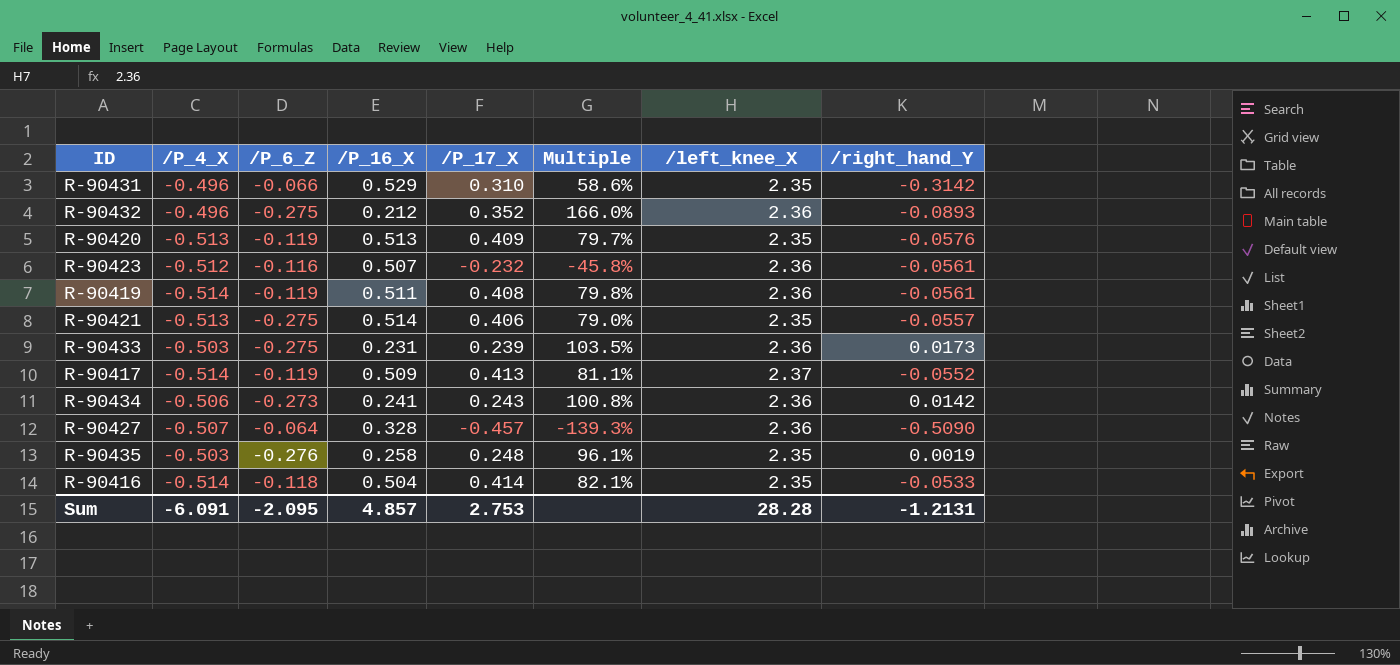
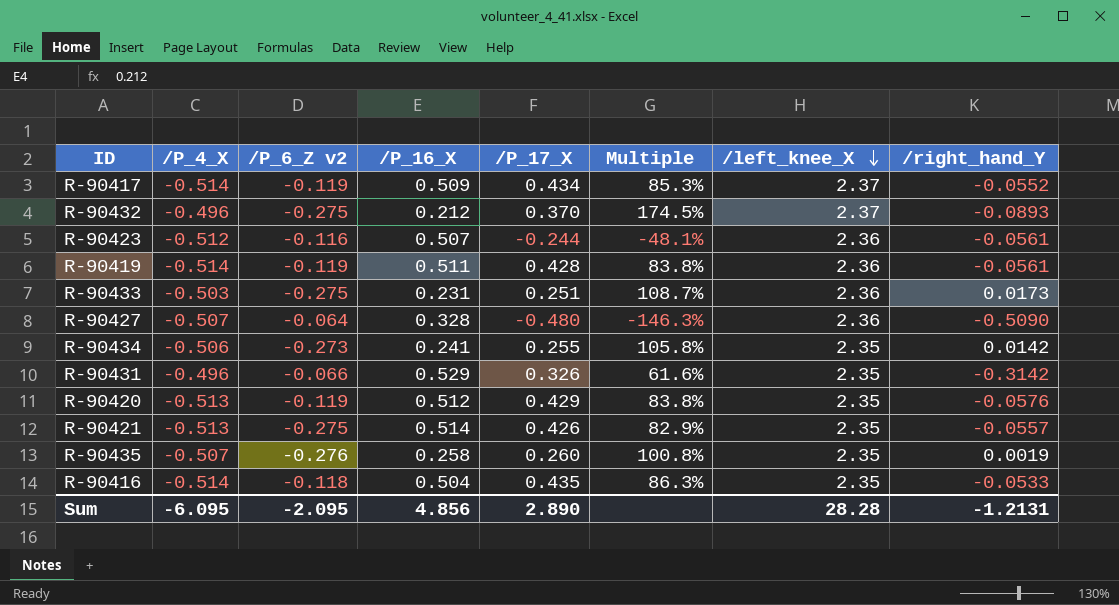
row order: none -> /left_knee_X descending
column name: /P_6_Z -> /P_6_Z v2
R-90417 | /P_17_X: 0.413 -> 0.434
R-90417 | Multiple: 81.1% -> 85.3%
R-90432 | /P_17_X: 0.352 -> 0.370
R-90432 | Multiple: 166.0% -> 174.5%
R-90432 | /left_knee_X: 2.36 -> 2.37
R-90423 | /P_17_X: -0.232 -> -0.244
R-90423 | Multiple: -45.8% -> -48.1%
R-90419 | /P_17_X: 0.408 -> 0.428
R-90419 | Multiple: 79.8% -> 83.8%
R-90433 | /P_17_X: 0.239 -> 0.251
R-90433 | Multiple: 103.5% -> 108.7%
R-90427 | /P_17_X: -0.457 -> -0.480
R-90427 | Multiple: -139.3% -> -146.3%
R-90434 | /P_17_X: 0.243 -> 0.255
R-90434 | Multiple: 100.8% -> 105.8%
R-90434 | /left_knee_X: 2.36 -> 2.35
R-90431 | /P_17_X: 0.310 -> 0.326
R-90431 | Multiple: 58.6% -> 61.6%
R-90420 | /P_16_X: 0.513 -> 0.512
R-90420 | /P_17_X: 0.409 -> 0.429
R-90420 | Multiple: 79.7% -> 83.8%
R-90421 | /P_17_X: 0.406 -> 0.426
R-90421 | Multiple: 79.0% -> 82.9%
R-90435 | /P_4_X: -0.503 -> -0.507
R-90435 | /P_17_X: 0.248 -> 0.260
R-90435 | Multiple: 96.1% -> 100.8%
R-90416 | /P_17_X: 0.414 -> 0.435
R-90416 | Multiple: 82.1% -> 86.3%
Sum | /P_4_X: -6.091 -> -6.095
Sum | /P_16_X: 4.857 -> 4.856
Sum | /P_17_X: 2.753 -> 2.890

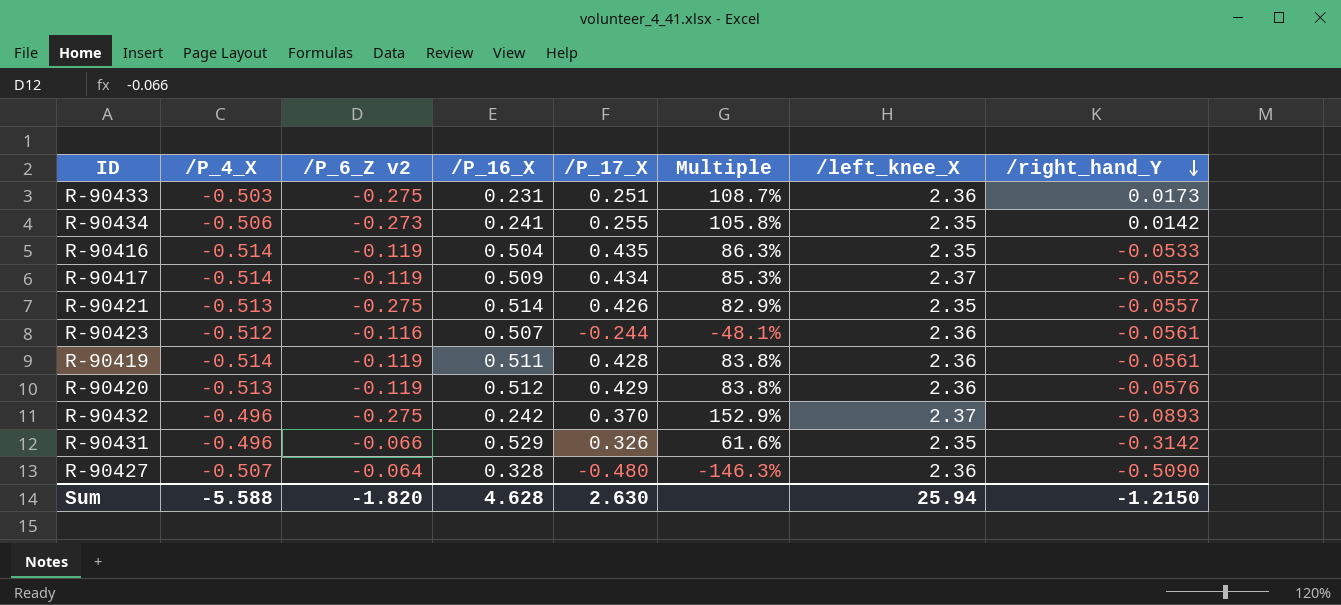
row order: /left_knee_X descending -> /right_hand_Y descending
row R-90435: -0.507 | -0.276 | 0.258 | 0.260 | 100.8% | 2.35 | 0.0019 -> none
R-90416 | /P_6_Z v2: -0.118 -> -0.119
R-90420 | /left_knee_X: 2.35 -> 2.36
R-90432 | /P_16_X: 0.212 -> 0.242
R-90432 | Multiple: 174.5% -> 152.9%
Sum | /P_4_X: -6.095 -> -5.588
Sum | /P_6_Z v2: -2.095 -> -1.820
Sum | /P_16_X: 4.856 -> 4.628
Sum | /P_17_X: 2.890 -> 2.630
Sum | /left_knee_X: 28.28 -> 25.94
Sum | /right_hand_Y: -1.2131 -> -1.2150

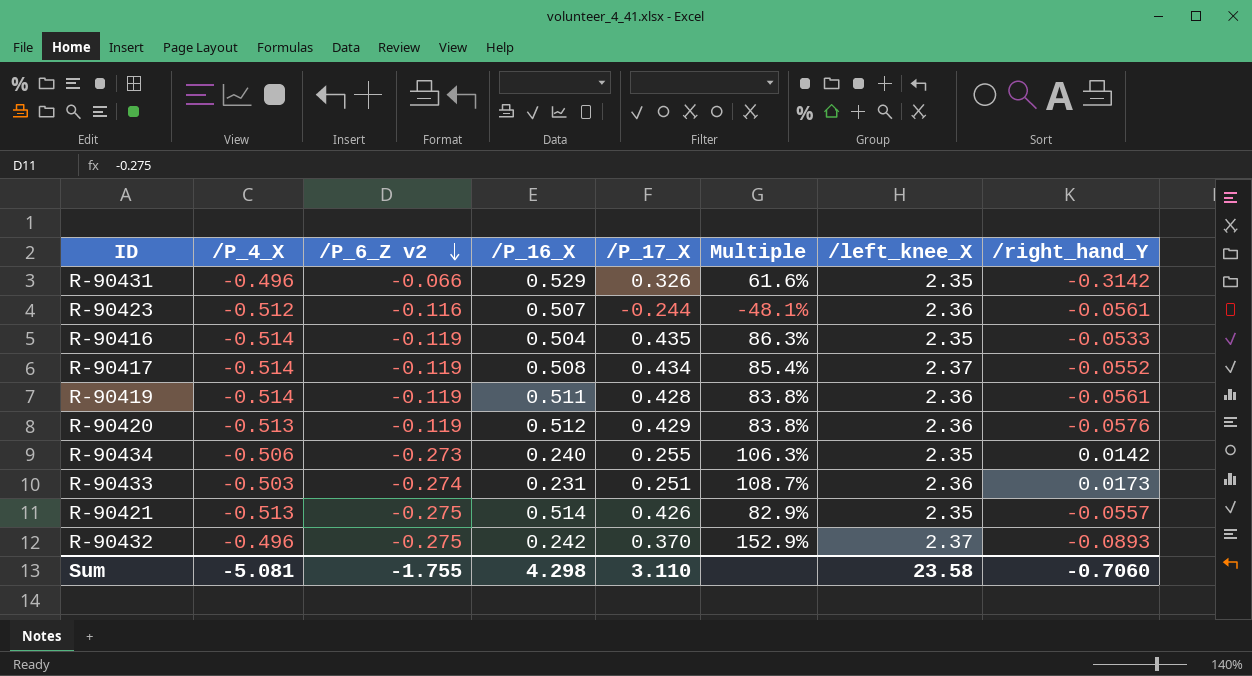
row order: /right_hand_Y descending -> /P_6_Z v2 descending
row R-90427: -0.507 | -0.064 | 0.328 | -0.480 | -146.3% | 2.36 | -0.5090 -> none
R-90417 | /P_16_X: 0.509 -> 0.508
R-90417 | Multiple: 85.3% -> 85.4%
R-90434 | /P_16_X: 0.241 -> 0.240
R-90434 | Multiple: 105.8% -> 106.3%
R-90433 | /P_6_Z v2: -0.275 -> -0.274
Sum | /P_4_X: -5.588 -> -5.081
Sum | /P_6_Z v2: -1.820 -> -1.755
Sum | /P_16_X: 4.628 -> 4.298
Sum | /P_17_X: 2.630 -> 3.110
Sum | /left_knee_X: 25.94 -> 23.58
Sum | /right_hand_Y: -1.2150 -> -0.7060

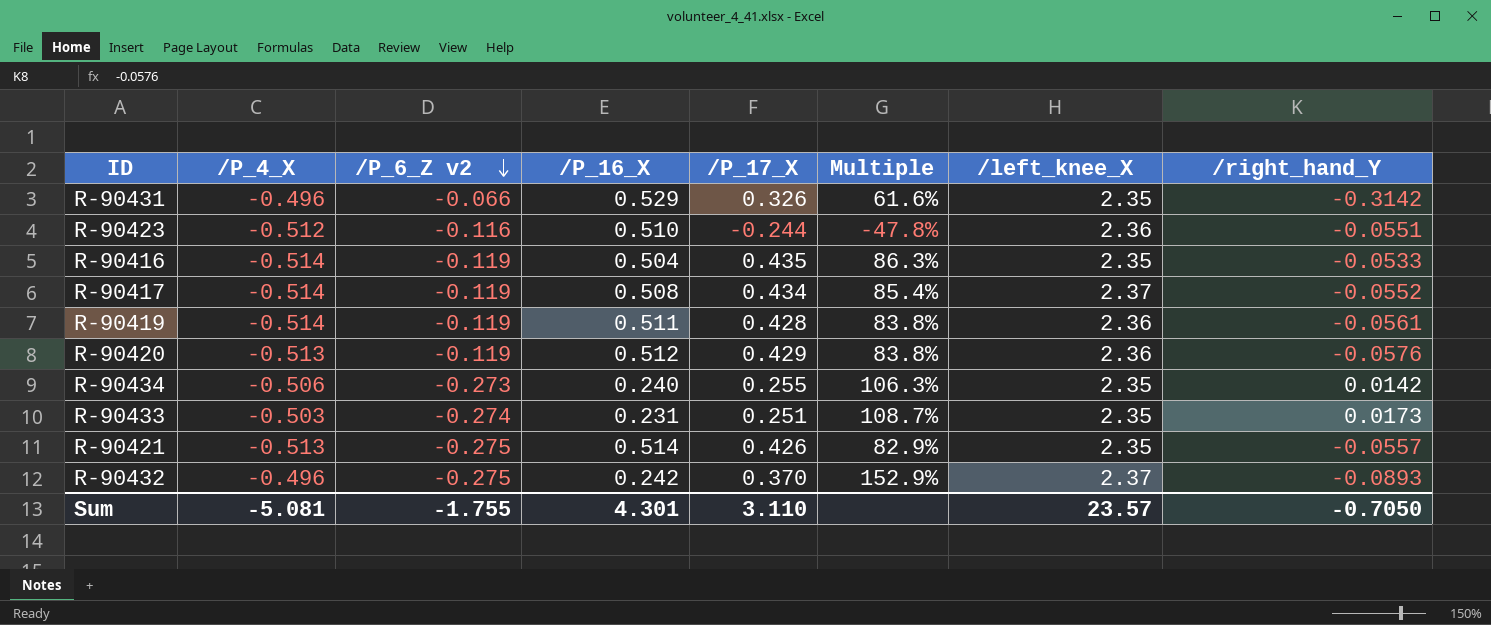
R-90423 | /P_16_X: 0.507 -> 0.510
R-90423 | Multiple: -48.1% -> -47.8%
R-90423 | /right_hand_Y: -0.0561 -> -0.0551
R-90433 | /left_knee_X: 2.36 -> 2.35
Sum | /P_16_X: 4.298 -> 4.301
Sum | /left_knee_X: 23.58 -> 23.57
Sum | /right_hand_Y: -0.7060 -> -0.7050

